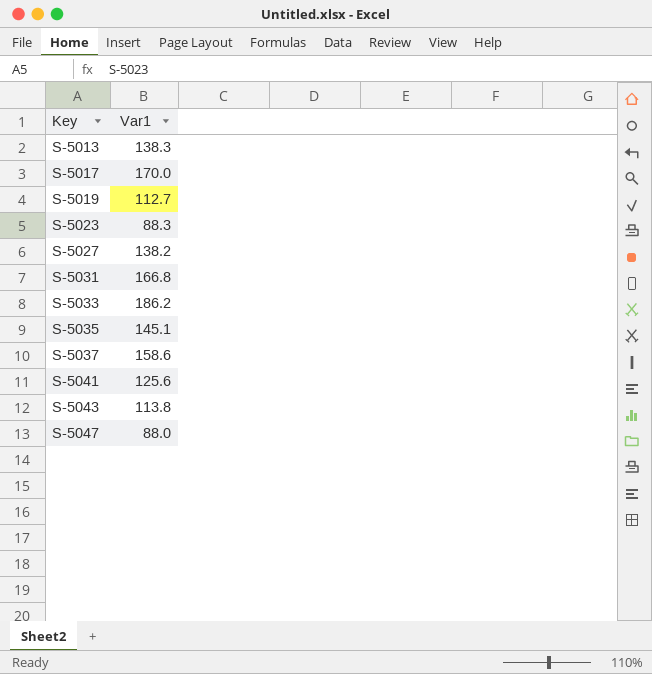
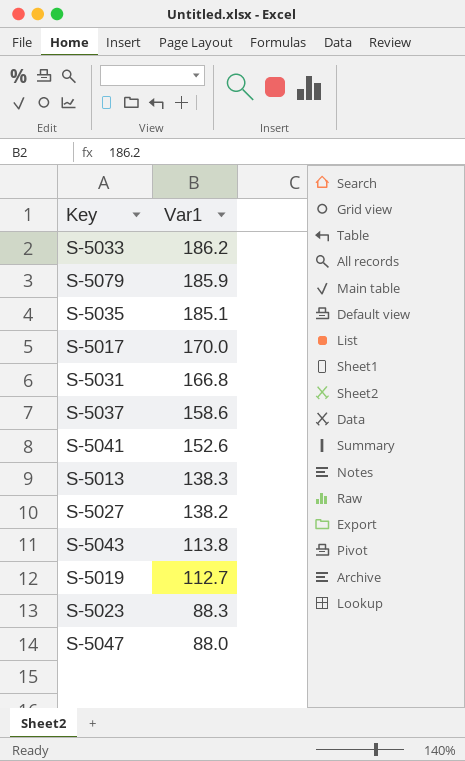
row order: Key ascending -> Var1 descending
row S-5079: none -> 185.9
S-5035 | Var1: 145.1 -> 185.1
S-5041 | Var1: 125.6 -> 152.6

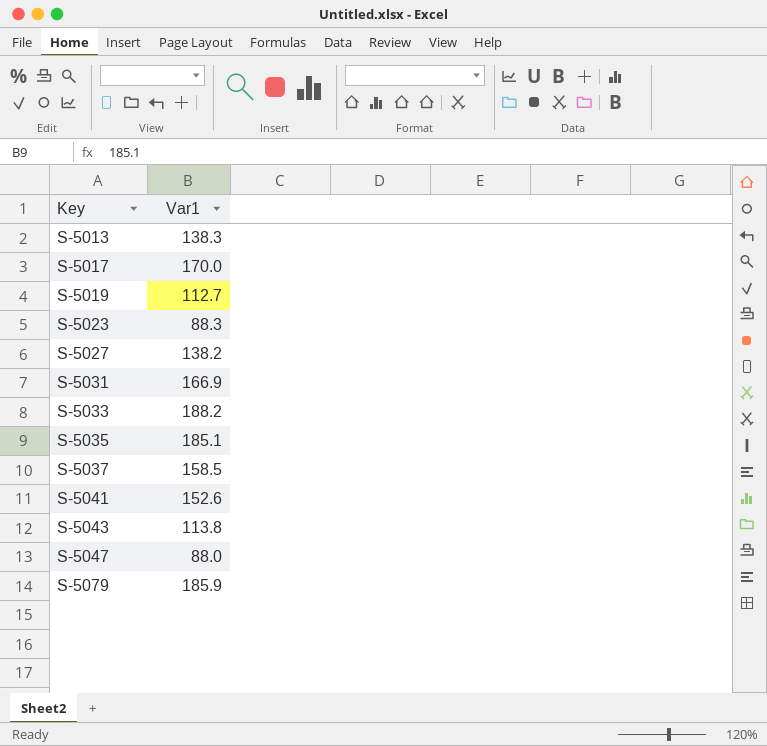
row order: Var1 descending -> Key ascending
S-5031 | Var1: 166.8 -> 166.9
S-5033 | Var1: 186.2 -> 188.2
S-5037 | Var1: 158.6 -> 158.5

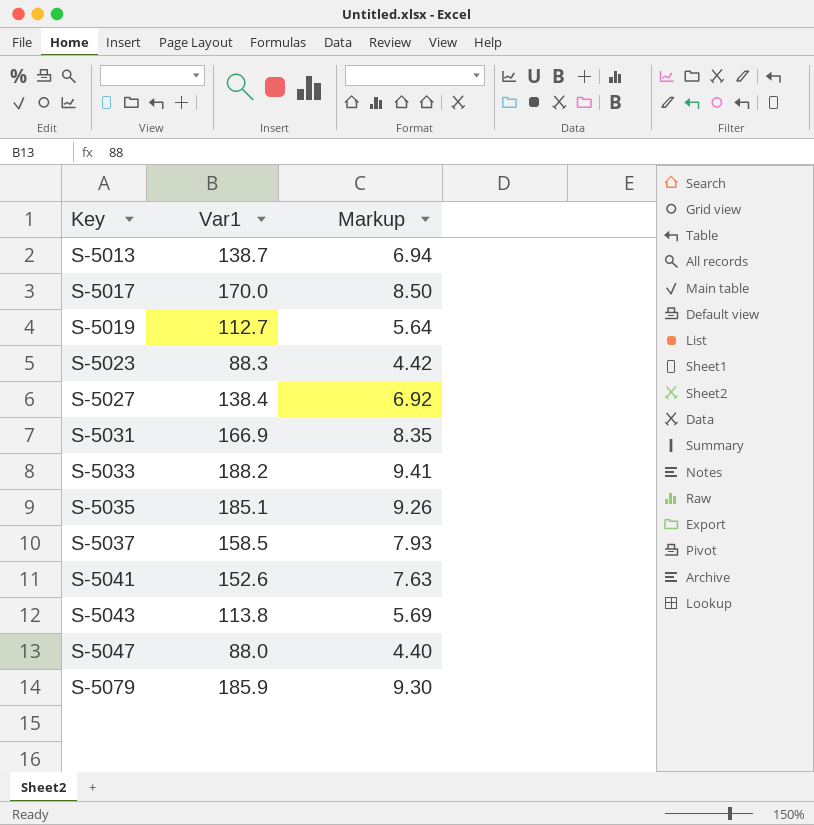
column Markup | formula: none -> [Var1] * 0.05
S-5013 | Var1: 138.3 -> 138.7
S-5027 | Var1: 138.2 -> 138.4

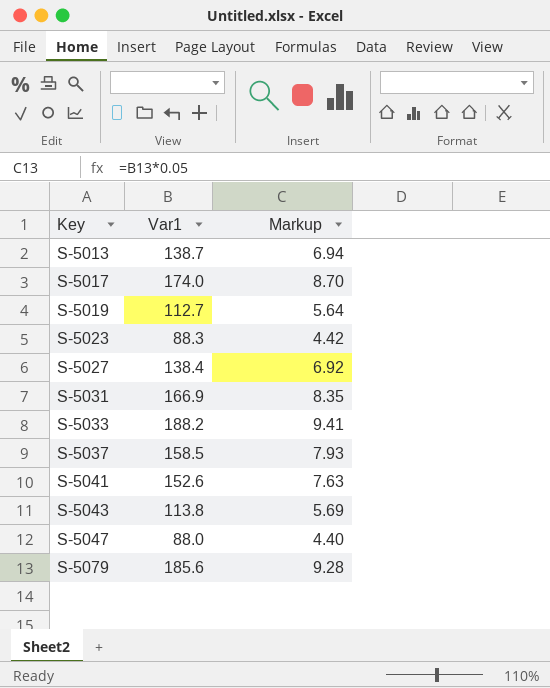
row S-5035: 185.1 | 9.26 -> none
S-5017 | Var1: 170.0 -> 174.0
S-5017 | Markup: 8.50 -> 8.70
S-5079 | Var1: 185.9 -> 185.6
S-5079 | Markup: 9.30 -> 9.28

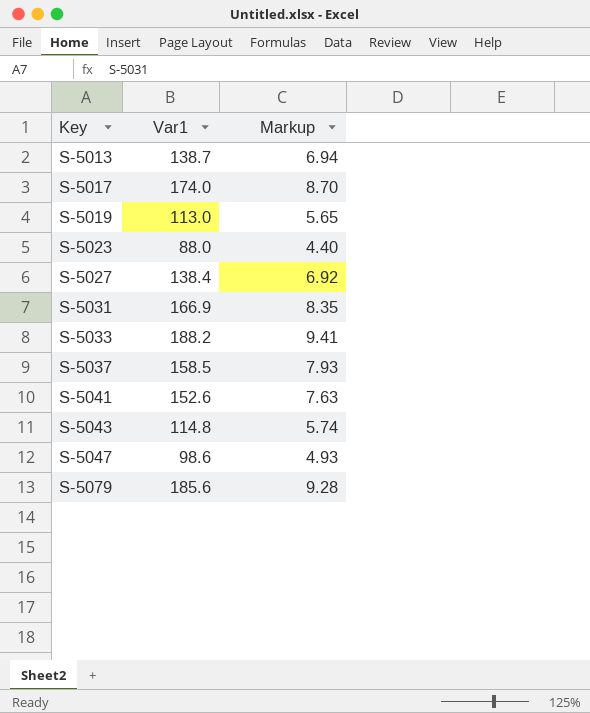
S-5019 | Var1: 112.7 -> 113.0
S-5019 | Markup: 5.64 -> 5.65
S-5023 | Var1: 88.3 -> 88.0
S-5023 | Markup: 4.42 -> 4.40
S-5043 | Var1: 113.8 -> 114.8
S-5043 | Markup: 5.69 -> 5.74
S-5047 | Var1: 88.0 -> 98.6
S-5047 | Markup: 4.40 -> 4.93

